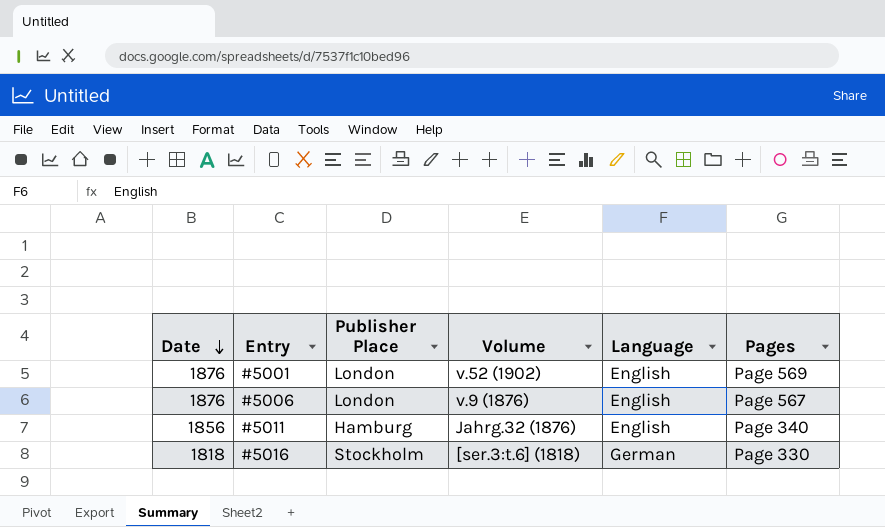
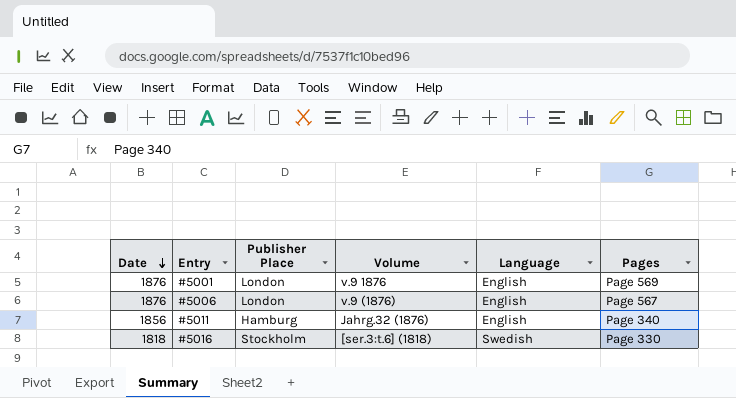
#5001 | Volume: v.52 (1902) -> v.9 1876
#5016 | Language: German -> Swedish

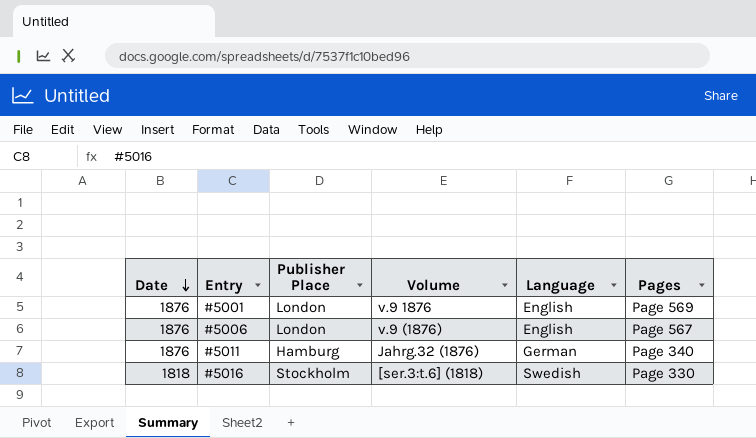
#5011 | Date: 1856 -> 1876
#5011 | Language: English -> German

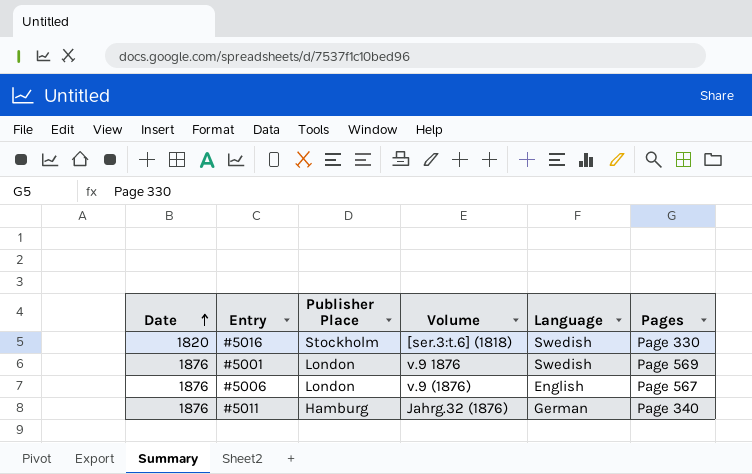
row order: Date descending -> Date ascending
#5016 | Date: 1818 -> 1820
#5001 | Language: English -> Swedish

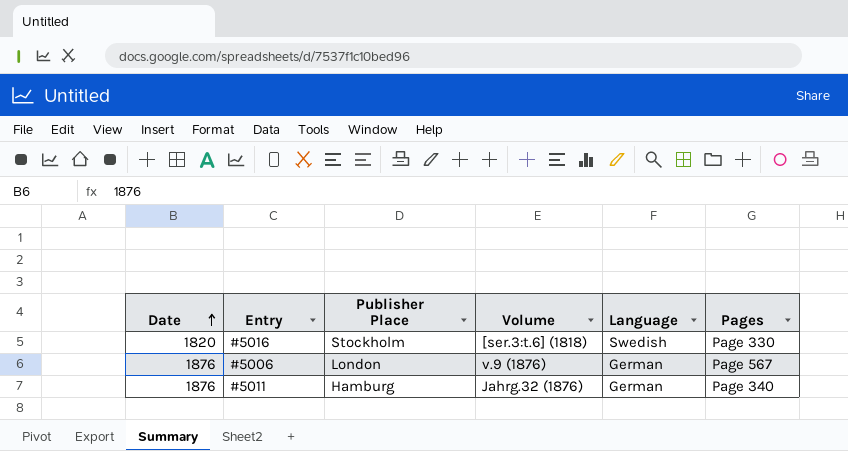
row #5001: 1876 | London | v.9 1876 | Swedish | Page 569 -> none
#5006 | Language: English -> German

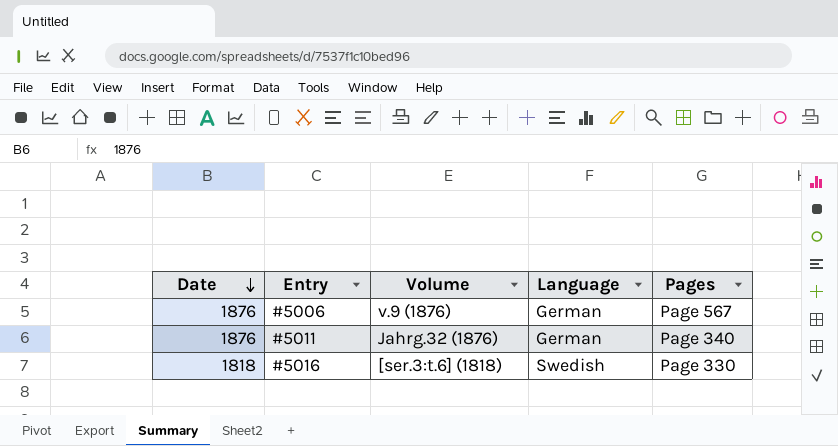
row order: Date ascending -> Date descending
column Publisher Place | position: 3 -> none
#5016 | Date: 1820 -> 1818

